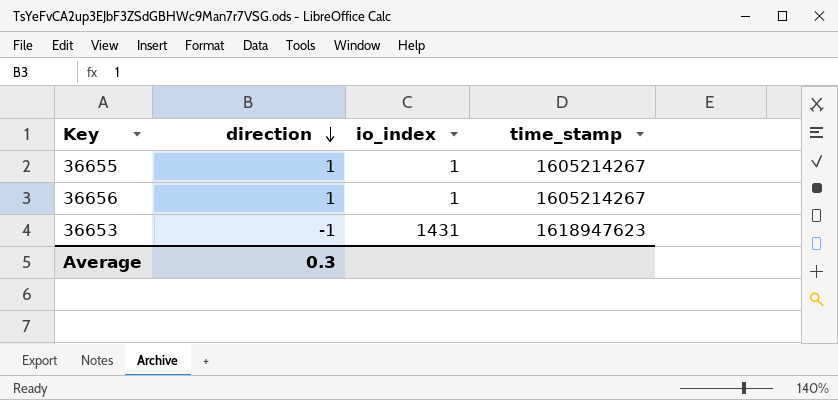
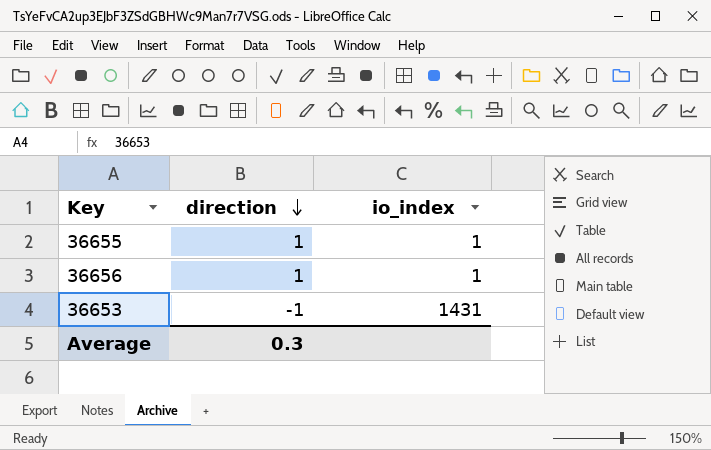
column time_stamp | position: 4 -> none

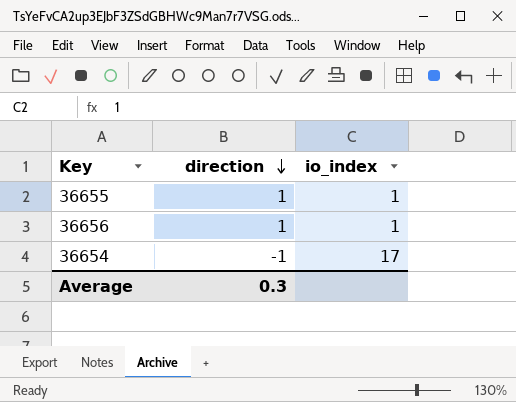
row 36653: -1 | 1431 -> none
row 36654: none -> -1 | 17

